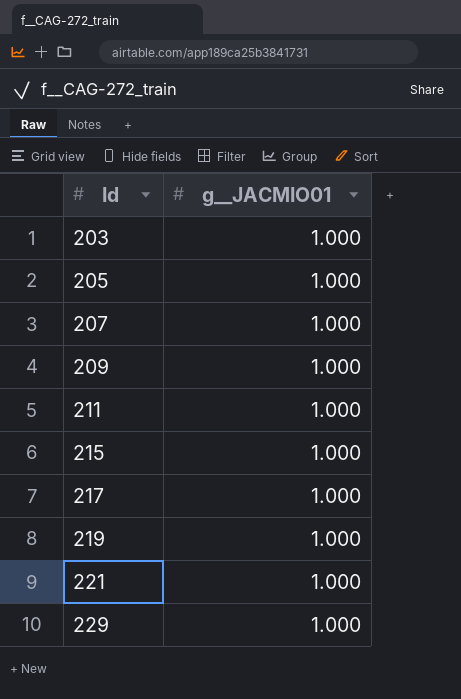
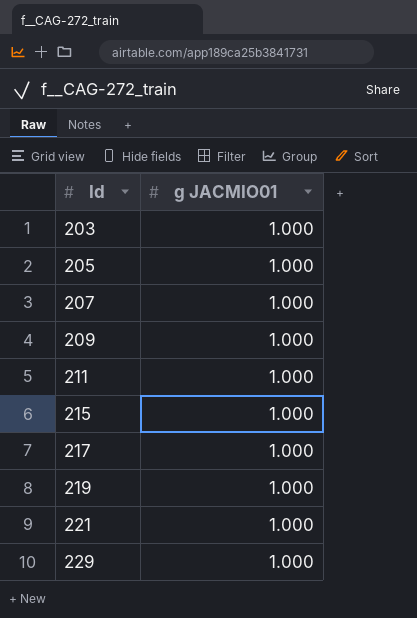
column name: g__JACMIO01 -> g JACMIO01

